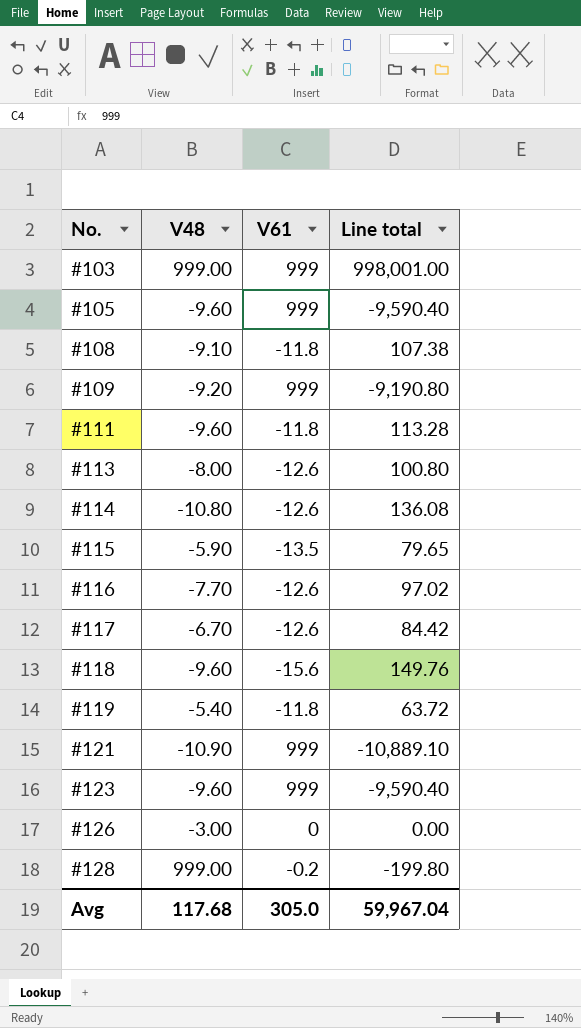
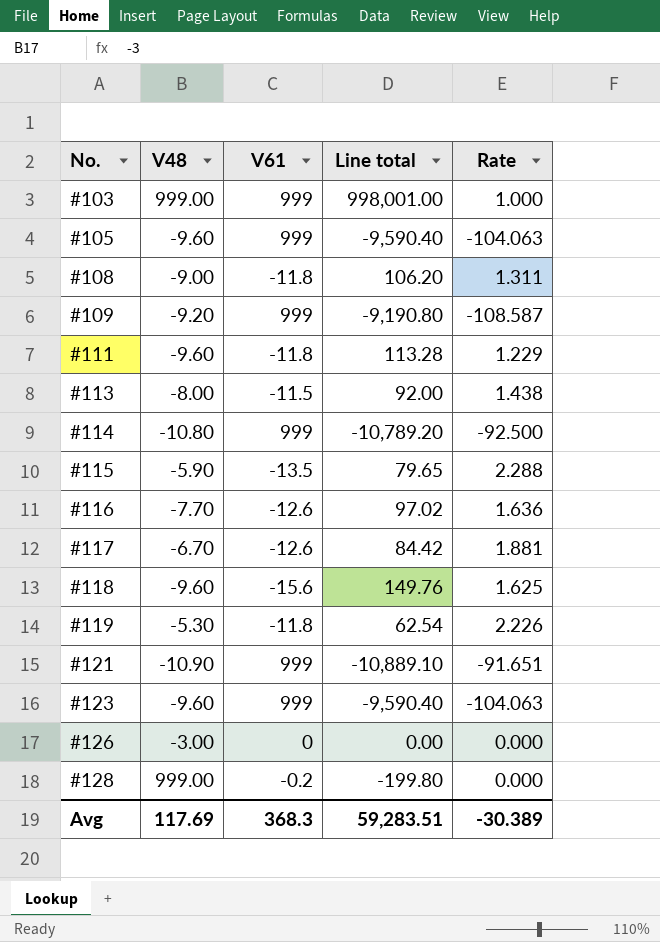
column Rate | formula: none -> [V61] / [V48]
#108 | V48: -9.10 -> -9.00
#108 | Line total: 107.38 -> 106.20
#113 | V61: -12.6 -> -11.5
#113 | Line total: 100.80 -> 92.00
#114 | V61: -12.6 -> 999
#114 | Line total: 136.08 -> -10,789.20
#119 | V48: -5.40 -> -5.30
#119 | Line total: 63.72 -> 62.54
Avg | V48: 117.68 -> 117.69
Avg | V61: 305.0 -> 368.3
Avg | Line total: 59,967.04 -> 59,283.51

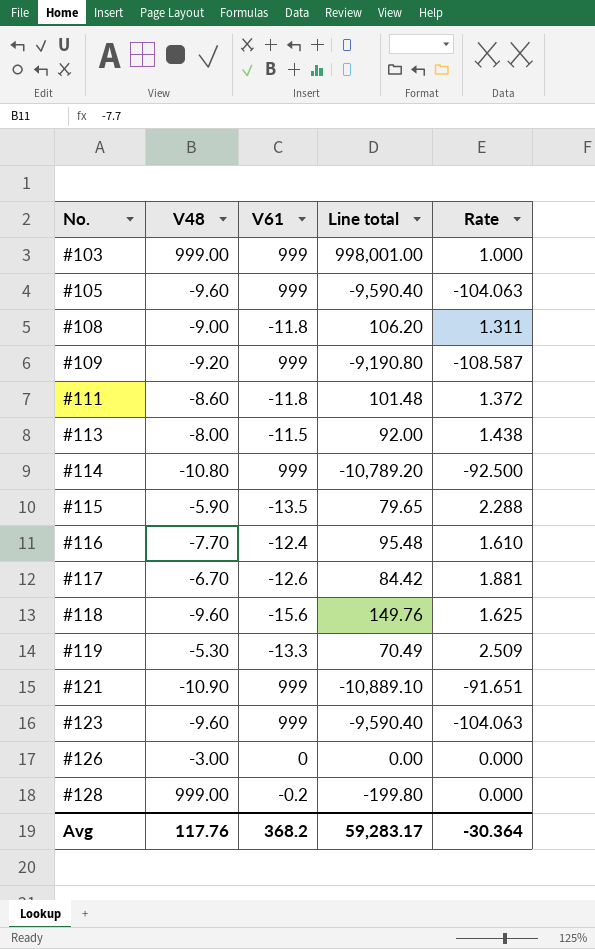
#111 | V48: -9.60 -> -8.60
#111 | Line total: 113.28 -> 101.48
#111 | Rate: 1.229 -> 1.372
#116 | V61: -12.6 -> -12.4
#116 | Line total: 97.02 -> 95.48
#116 | Rate: 1.636 -> 1.610
#119 | V61: -11.8 -> -13.3
#119 | Line total: 62.54 -> 70.49
#119 | Rate: 2.226 -> 2.509
Avg | V48: 117.69 -> 117.76
Avg | V61: 368.3 -> 368.2
Avg | Line total: 59,283.51 -> 59,283.17
Avg | Rate: -30.389 -> -30.364

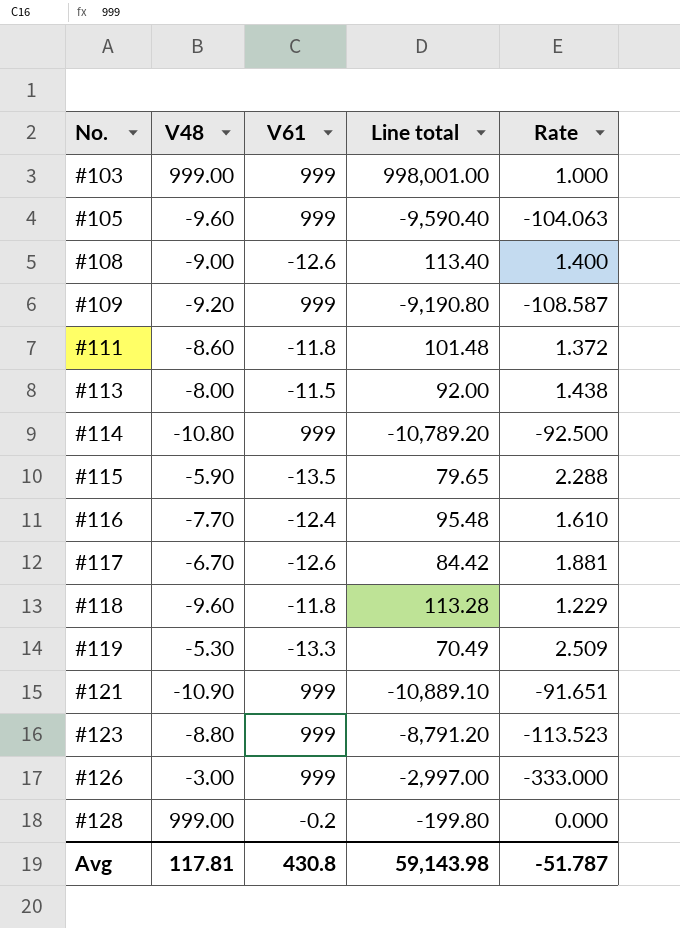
#108 | V61: -11.8 -> -12.6
#108 | Line total: 106.20 -> 113.40
#108 | Rate: 1.311 -> 1.400
#118 | V61: -15.6 -> -11.8
#118 | Line total: 149.76 -> 113.28
#118 | Rate: 1.625 -> 1.229
#123 | V48: -9.60 -> -8.80
#123 | Line total: -9,590.40 -> -8,791.20
#123 | Rate: -104.063 -> -113.523
#126 | V61: 0 -> 999
#126 | Line total: 0.00 -> -2,997.00
#126 | Rate: 0.000 -> -333.000
Avg | V48: 117.76 -> 117.81
Avg | V61: 368.2 -> 430.8
Avg | Line total: 59,283.17 -> 59,143.98
Avg | Rate: -30.364 -> -51.787

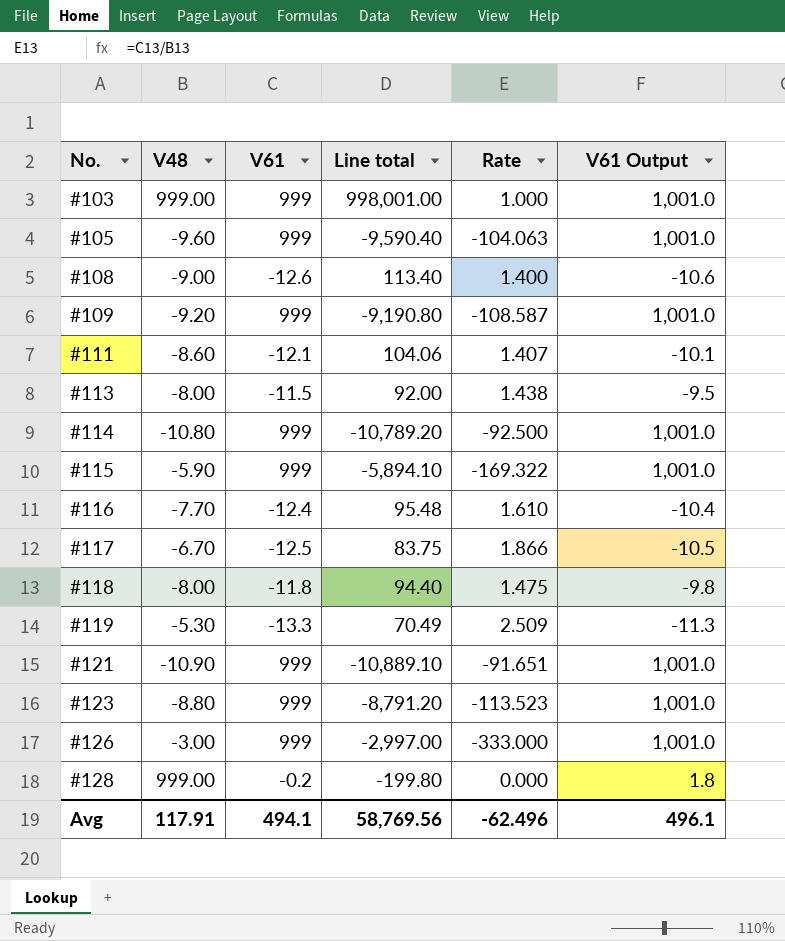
column V61 Output | formula: none -> [V61] + 2
#111 | V61: -11.8 -> -12.1
#111 | Line total: 101.48 -> 104.06
#111 | Rate: 1.372 -> 1.407
#115 | V61: -13.5 -> 999
#115 | Line total: 79.65 -> -5,894.10
#115 | Rate: 2.288 -> -169.322
#117 | V61: -12.6 -> -12.5
#117 | Line total: 84.42 -> 83.75
#117 | Rate: 1.881 -> 1.866
#118 | V48: -9.60 -> -8.00
#118 | Line total: 113.28 -> 94.40
#118 | Rate: 1.229 -> 1.475
Avg | V48: 117.81 -> 117.91
Avg | V61: 430.8 -> 494.1
Avg | Line total: 59,143.98 -> 58,769.56
Avg | Rate: -51.787 -> -62.496

